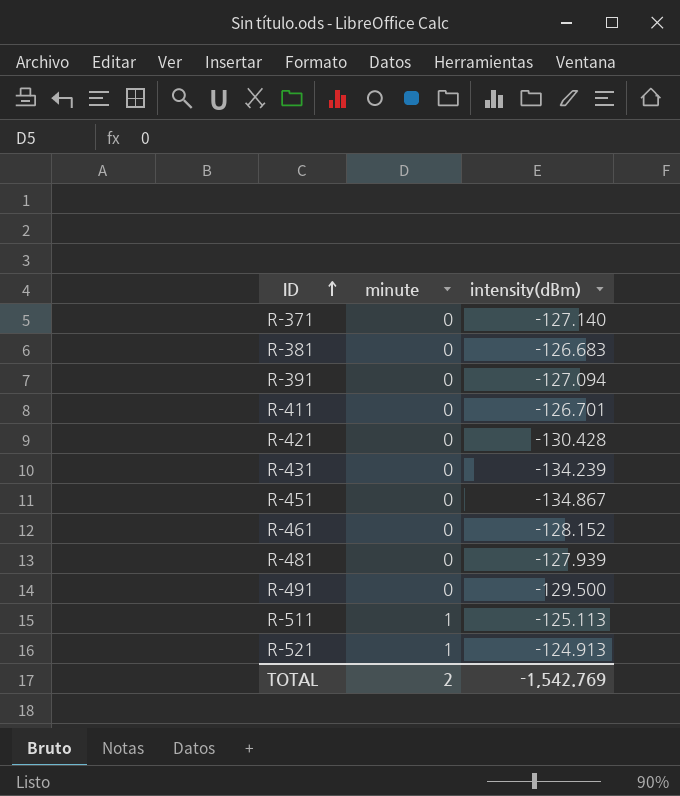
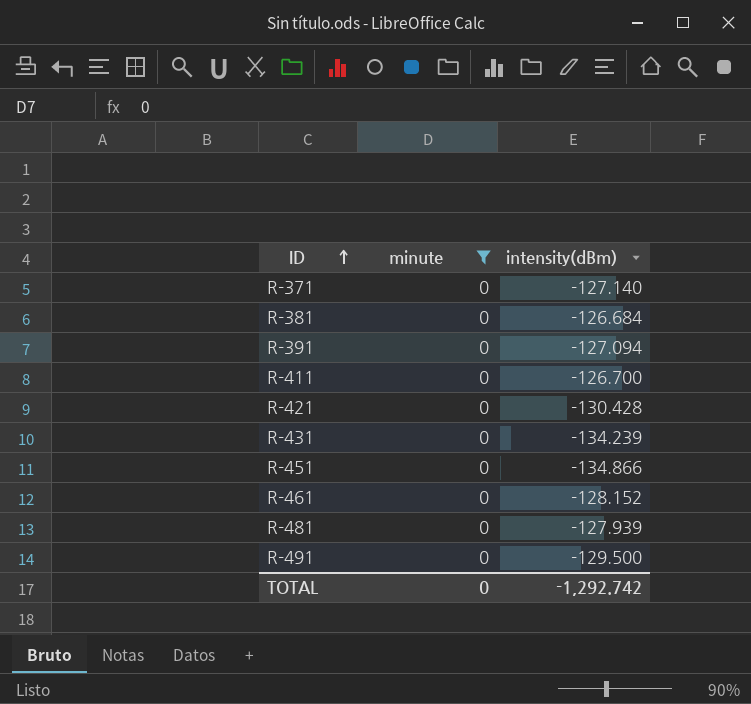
filter: none -> minute = 0
R-381 | intensity(dBm): -126.683 -> -126.684
R-411 | intensity(dBm): -126.701 -> -126.700
R-451 | intensity(dBm): -134.867 -> -134.866
TOTAL | minute: 2 -> 0
TOTAL | intensity(dBm): -1,542.769 -> -1,292.742

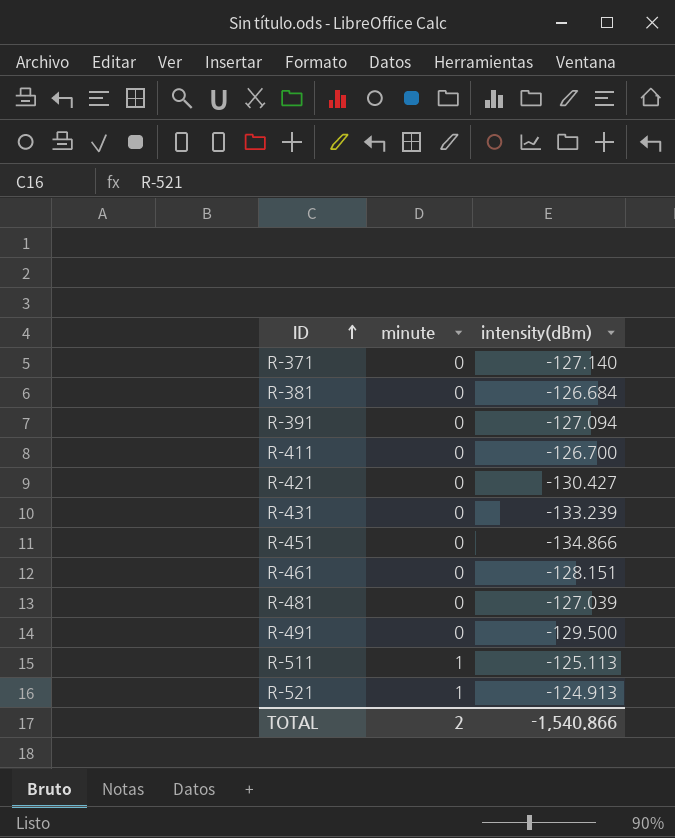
filter: minute = 0 -> none
R-421 | intensity(dBm): -130.428 -> -130.427
R-431 | intensity(dBm): -134.239 -> -133.239
R-461 | intensity(dBm): -128.152 -> -128.151
R-481 | intensity(dBm): -127.939 -> -127.039
TOTAL | minute: 0 -> 2
TOTAL | intensity(dBm): -1,292.742 -> -1,540.866

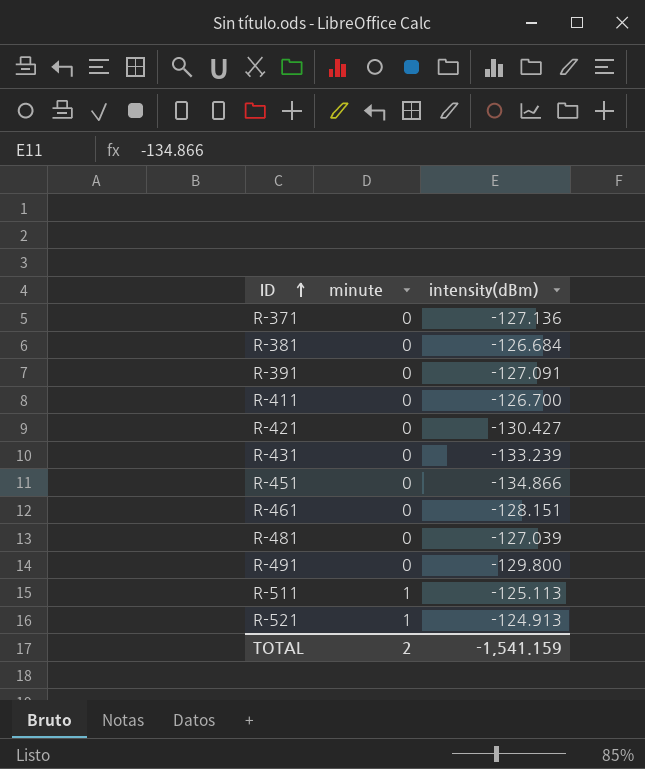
R-371 | intensity(dBm): -127.140 -> -127.136
R-391 | intensity(dBm): -127.094 -> -127.091
R-491 | intensity(dBm): -129.500 -> -129.800
TOTAL | intensity(dBm): -1,540.866 -> -1,541.159

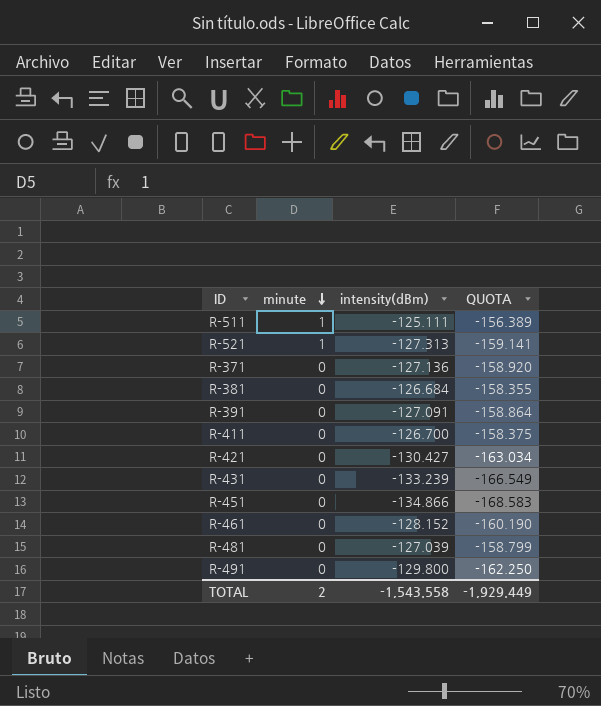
row order: ID ascending -> minute descending
column QUOTA | formula: none -> [intensity(dBm)] * 1.25
R-511 | intensity(dBm): -125.113 -> -125.111
R-521 | intensity(dBm): -124.913 -> -127.313
R-461 | intensity(dBm): -128.151 -> -128.152
TOTAL | intensity(dBm): -1,541.159 -> -1,543.558

